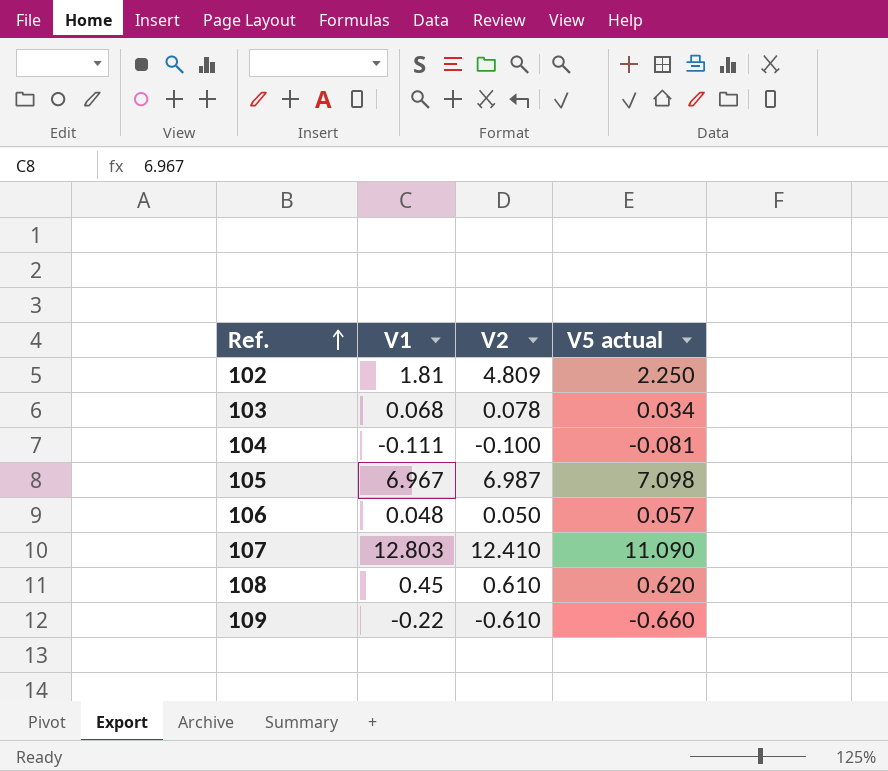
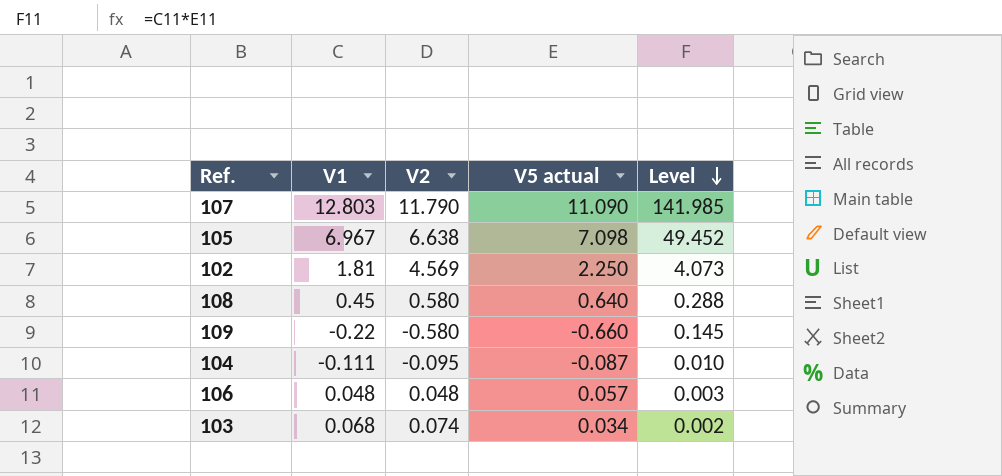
row order: Ref. ascending -> Level descending
column Level | formula: none -> [V1] * [V5 actual]
107 | V2: 12.410 -> 11.790
105 | V2: 6.987 -> 6.638
102 | V2: 4.809 -> 4.569
108 | V2: 0.610 -> 0.580
108 | V5 actual: 0.620 -> 0.640
109 | V2: -0.610 -> -0.580
104 | V2: -0.100 -> -0.095
104 | V5 actual: -0.081 -> -0.087
106 | V2: 0.050 -> 0.048
103 | V2: 0.078 -> 0.074

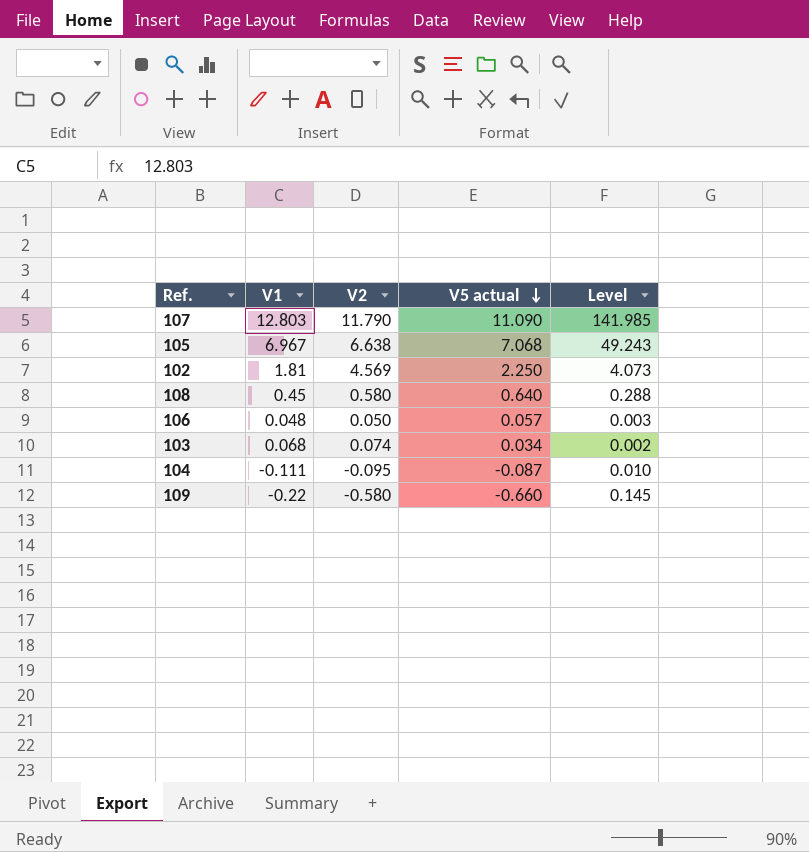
row order: Level descending -> V5 actual descending
105 | V5 actual: 7.098 -> 7.068
105 | Level: 49.452 -> 49.243
106 | V2: 0.048 -> 0.050

